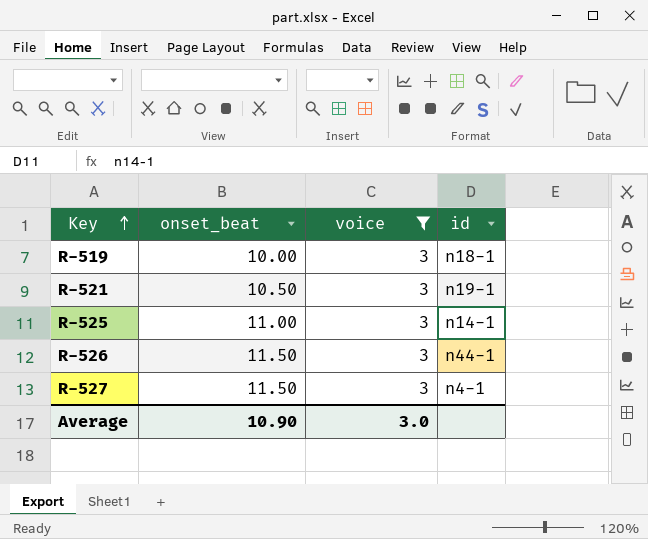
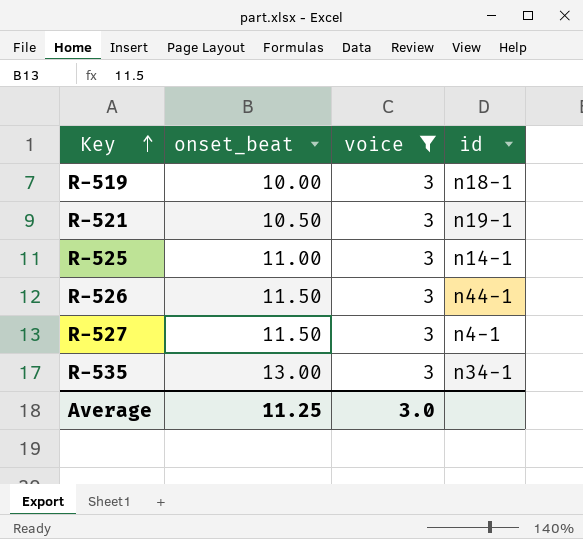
row R-535: none -> 13.00 | 3 | n34-1
Average | onset_beat: 10.90 -> 11.25

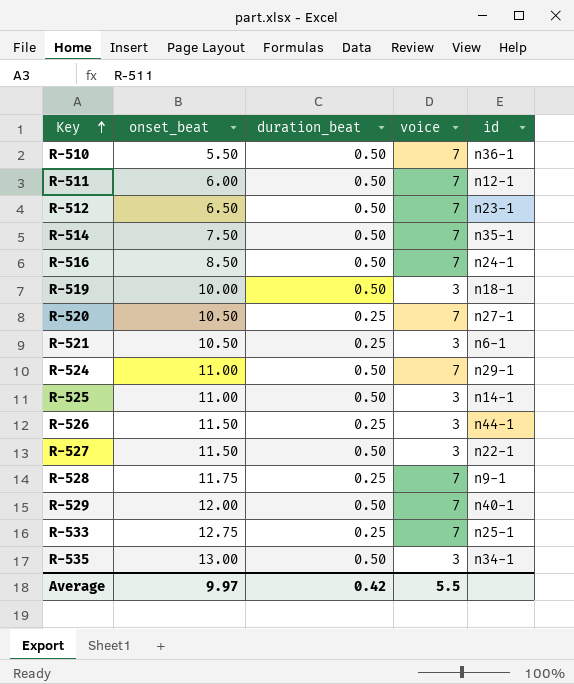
filter: voice = 3 -> none
column duration_beat | position: none -> 3
R-521 | id: n19-1 -> n6-1
R-527 | id: n4-1 -> n22-1
Average | onset_beat: 11.25 -> 9.97
Average | voice: 3.0 -> 5.5

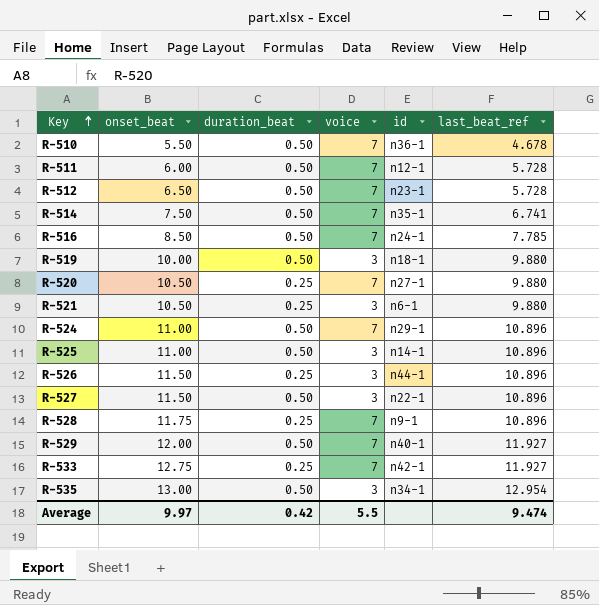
column last_beat_ref | position: none -> 6
R-533 | id: n25-1 -> n42-1

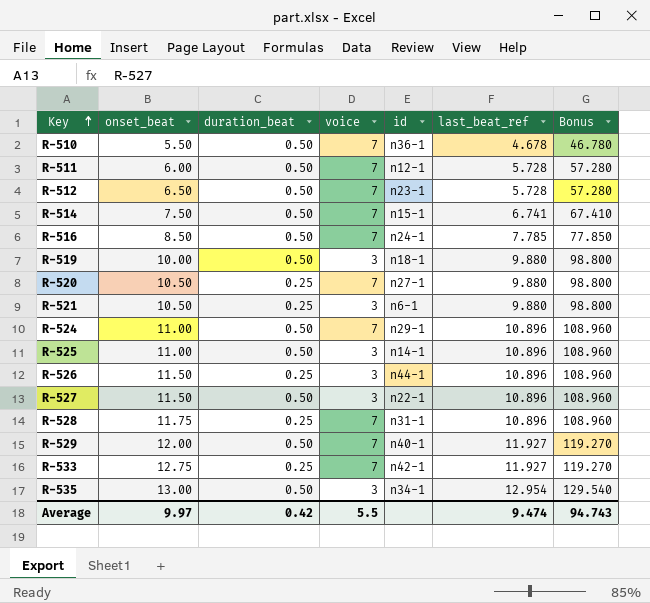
column Bonus | formula: none -> [last_beat_ref] * 10
R-514 | id: n35-1 -> n15-1
R-528 | id: n9-1 -> n31-1

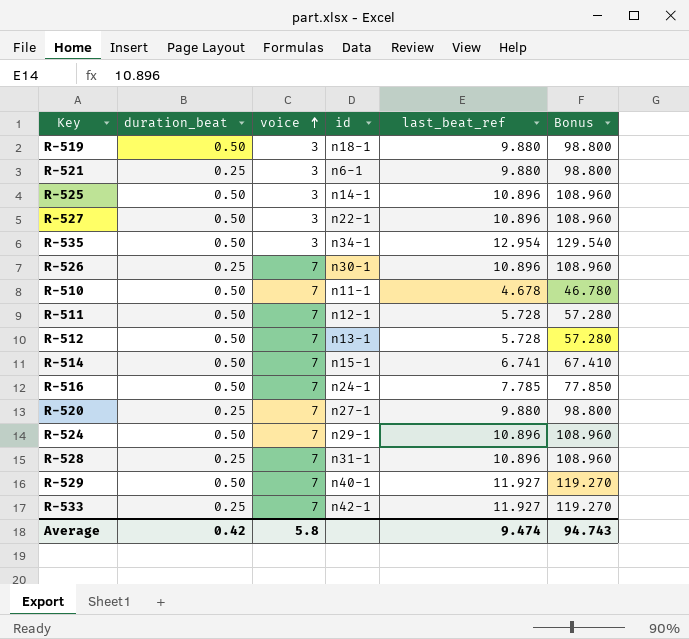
row order: Key ascending -> voice ascending
column onset_beat | position: 2 -> none
R-526 | voice: 3 -> 7
R-526 | id: n44-1 -> n30-1
R-510 | id: n36-1 -> n11-1
R-512 | id: n23-1 -> n13-1
Average | voice: 5.5 -> 5.8

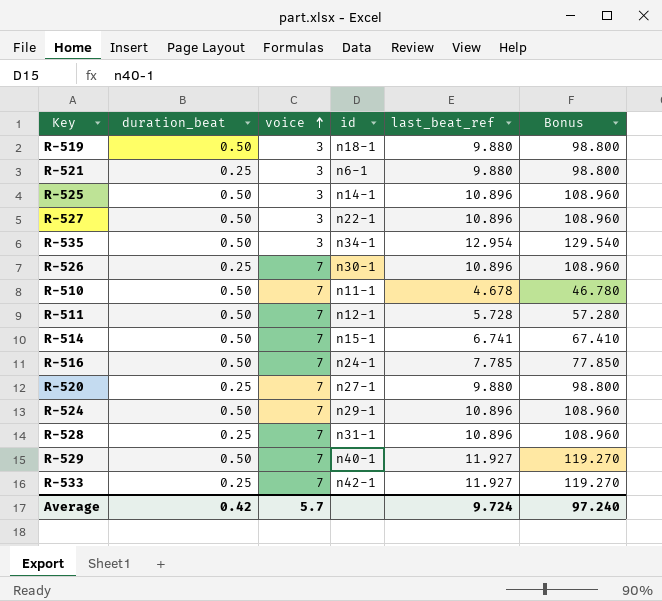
row R-512: 0.50 | 7 | n13-1 | 5.728 | 57.280 -> none
Average | voice: 5.8 -> 5.7
Average | last_beat_ref: 9.474 -> 9.724
Average | Bonus: 94.743 -> 97.240

